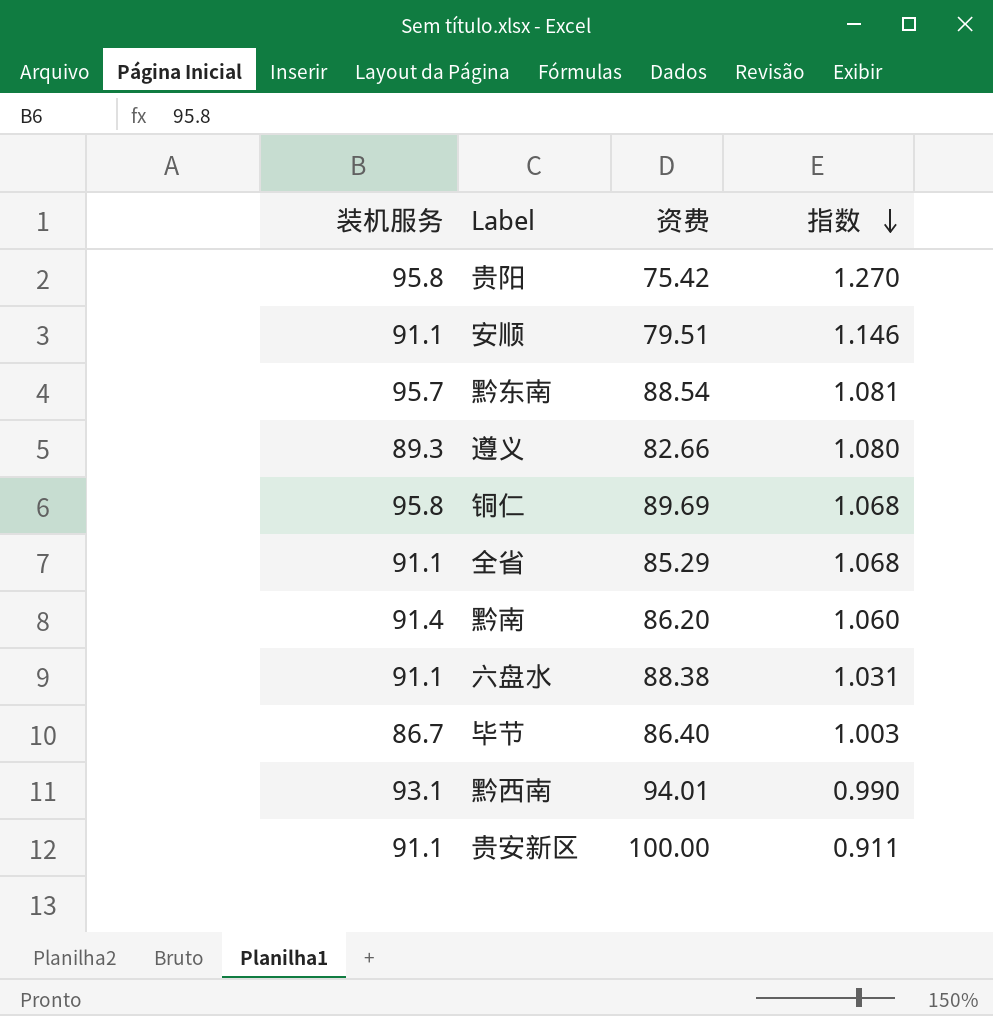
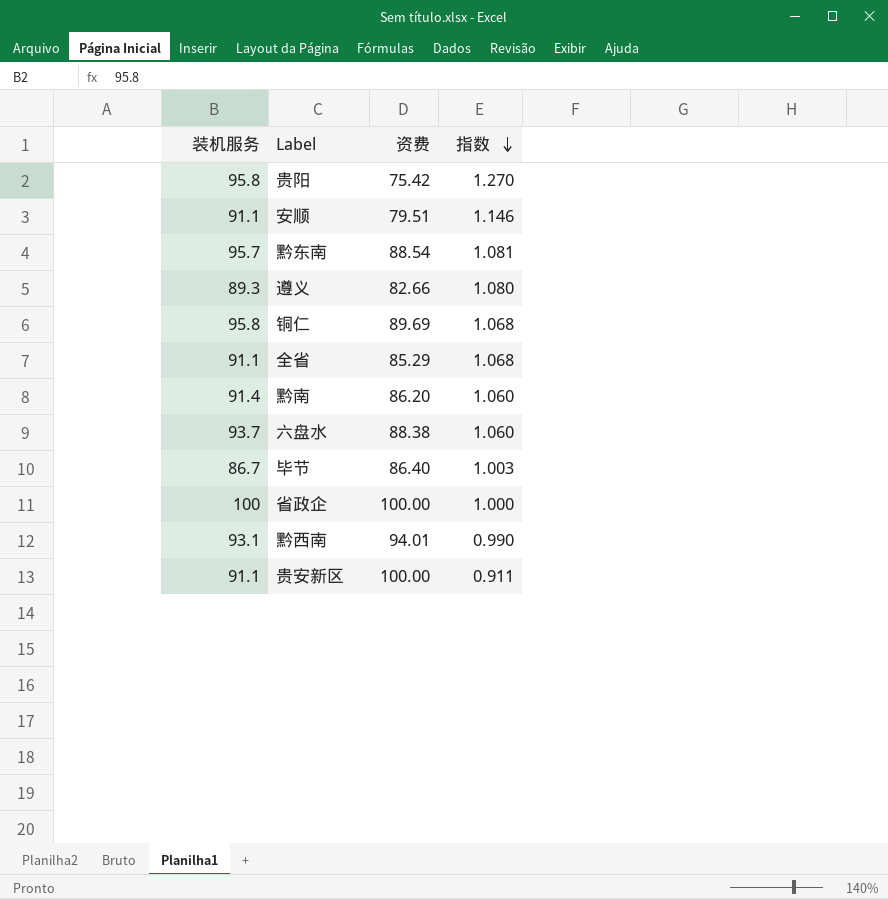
六盘水 | 装机服务: 91.1 -> 93.7
六盘水 | 指数: 1.031 -> 1.060
row 省政企: none -> 100 | 100.00 | 1.000

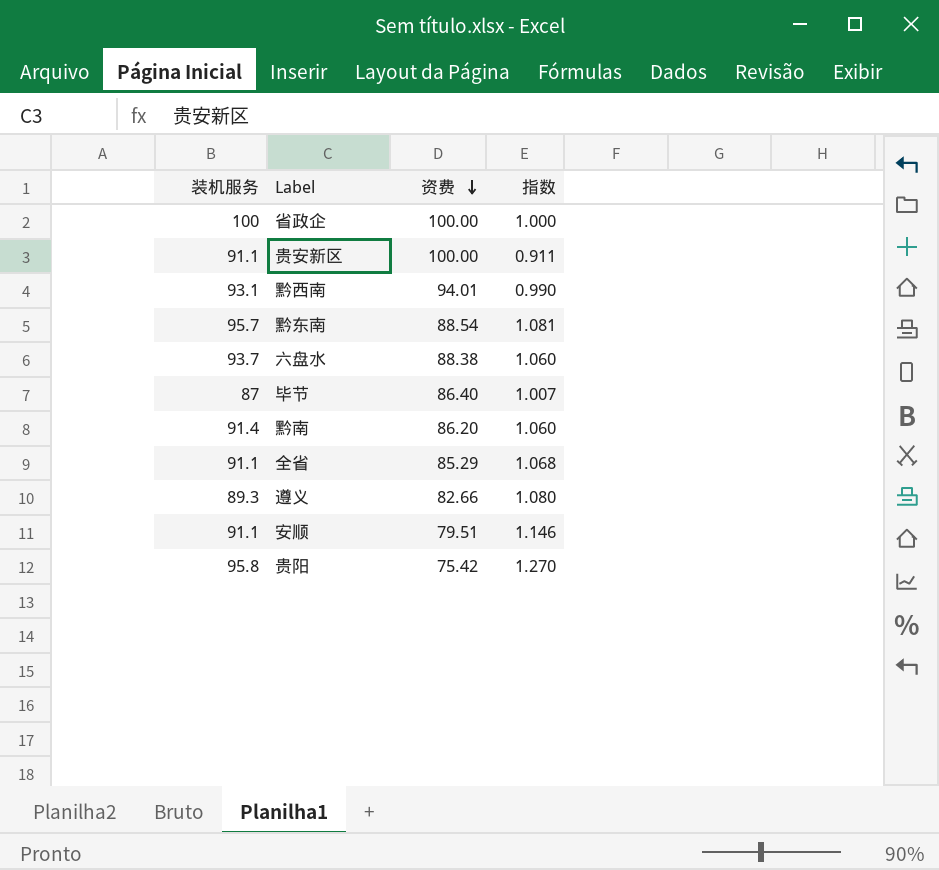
row order: 指数 descending -> 资费 descending
row 铜仁: 95.8 | 89.69 | 1.068 -> none
毕节 | 装机服务: 86.7 -> 87
毕节 | 指数: 1.003 -> 1.007

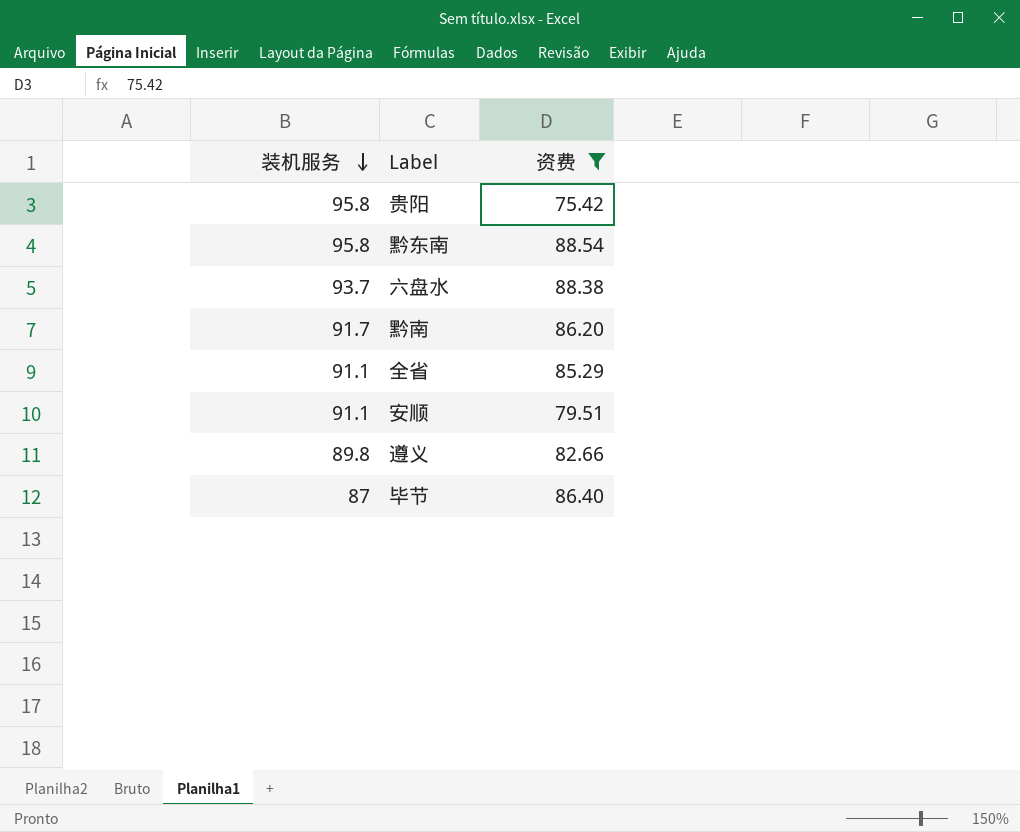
filter: none -> 资费 <= 88.54
row order: 资费 descending -> 装机服务 descending
column 指数 | formula: [装机服务] / [资费] -> none
黔东南 | 装机服务: 95.7 -> 95.8
黔南 | 装机服务: 91.4 -> 91.7
遵义 | 装机服务: 89.3 -> 89.8

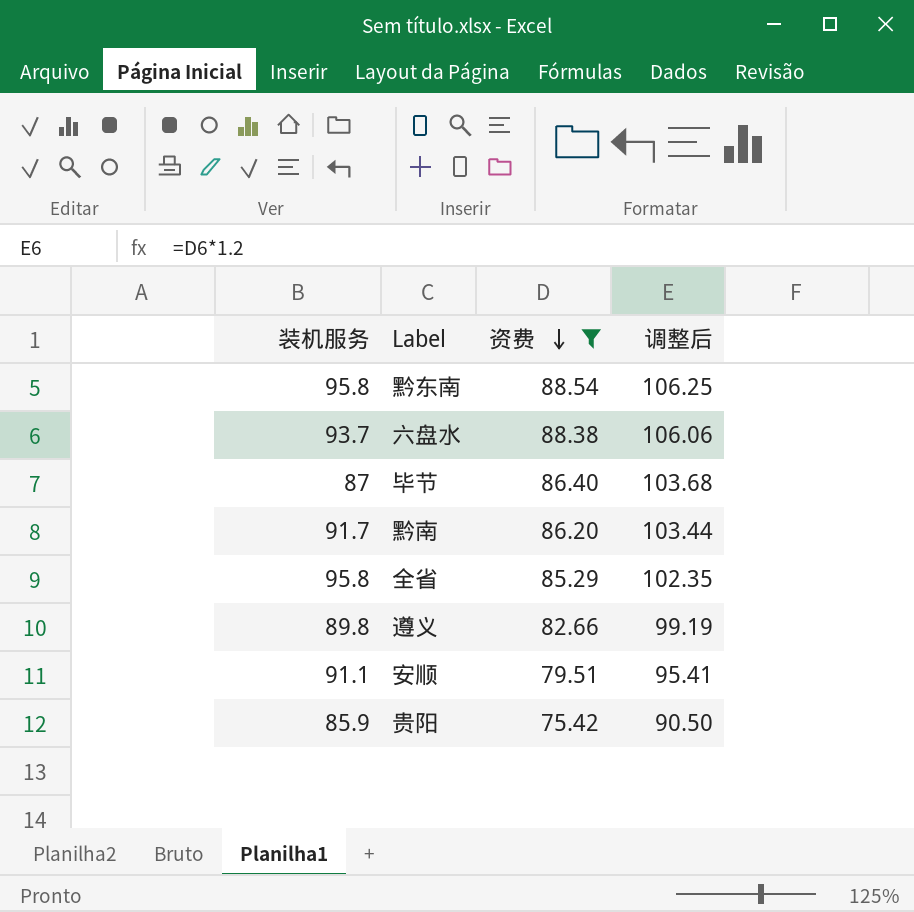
row order: 装机服务 descending -> 资费 descending
column 调整后 | formula: none -> [资费] * 1.2
全省 | 装机服务: 91.1 -> 95.8
贵阳 | 装机服务: 95.8 -> 85.9

